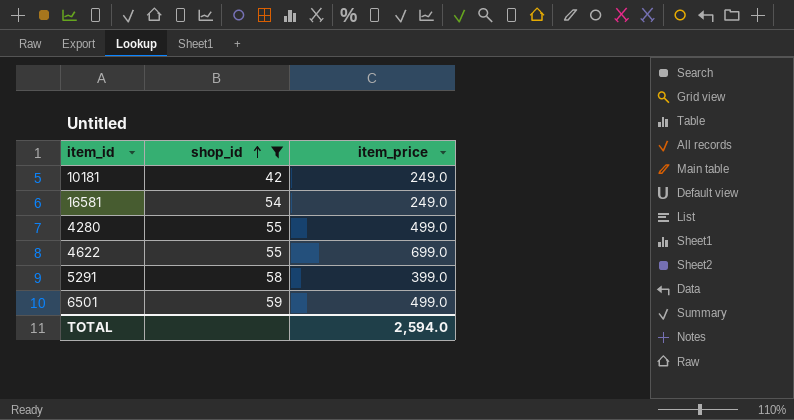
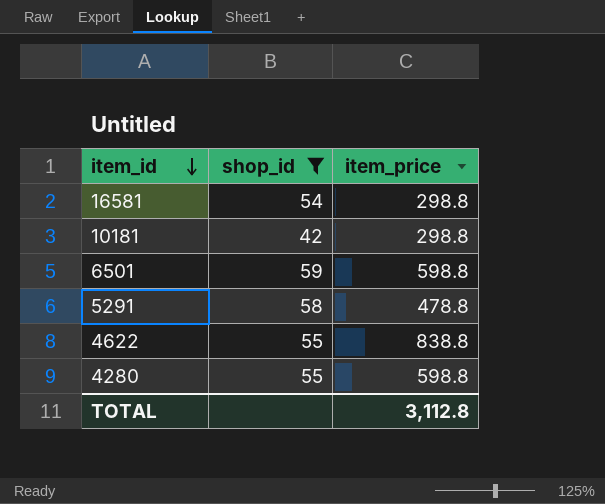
row order: shop_id ascending -> item_id descending
16581 | item_price: 249.0 -> 298.8
10181 | item_price: 249.0 -> 298.8
6501 | item_price: 499.0 -> 598.8
5291 | item_price: 399.0 -> 478.8
4622 | item_price: 699.0 -> 838.8
4280 | item_price: 499.0 -> 598.8
TOTAL | item_price: 2,594.0 -> 3,112.8

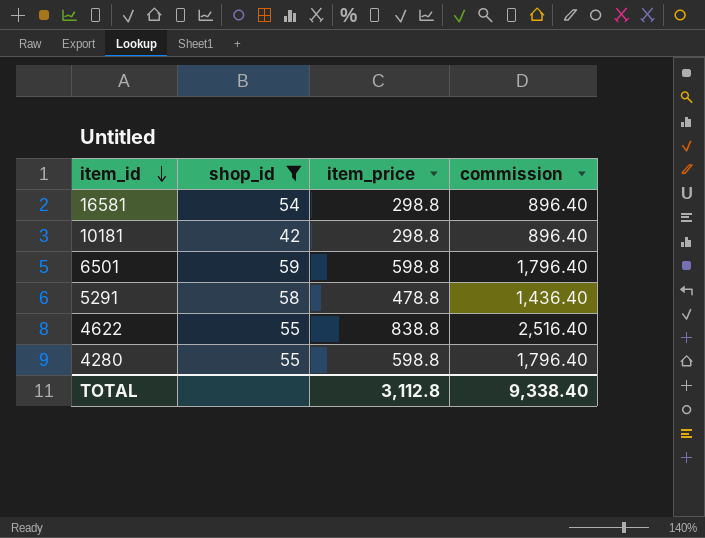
column commission | formula: none -> [item_price] * 3

